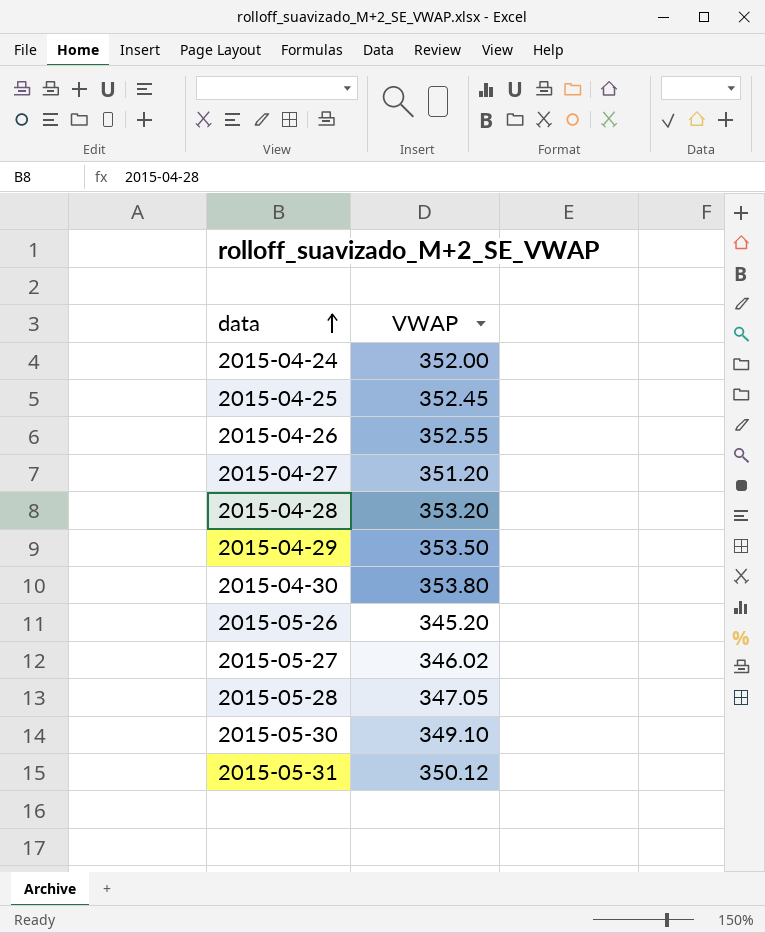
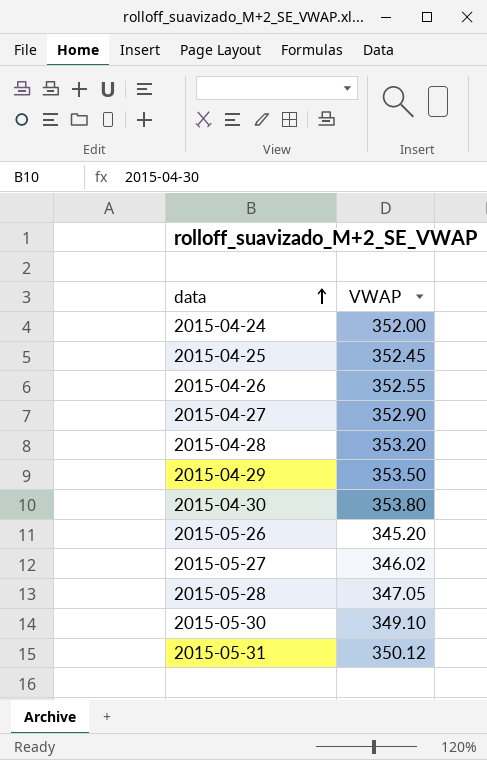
2015-04-27 | VWAP: 351.20 -> 352.90

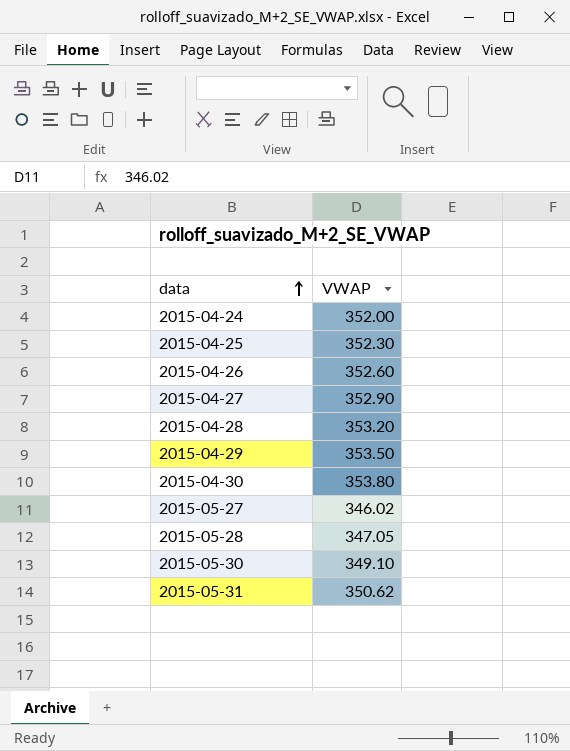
row 2015-05-26: 345.20 -> none
2015-04-25 | VWAP: 352.45 -> 352.30
2015-04-26 | VWAP: 352.55 -> 352.60
2015-05-31 | VWAP: 350.12 -> 350.62

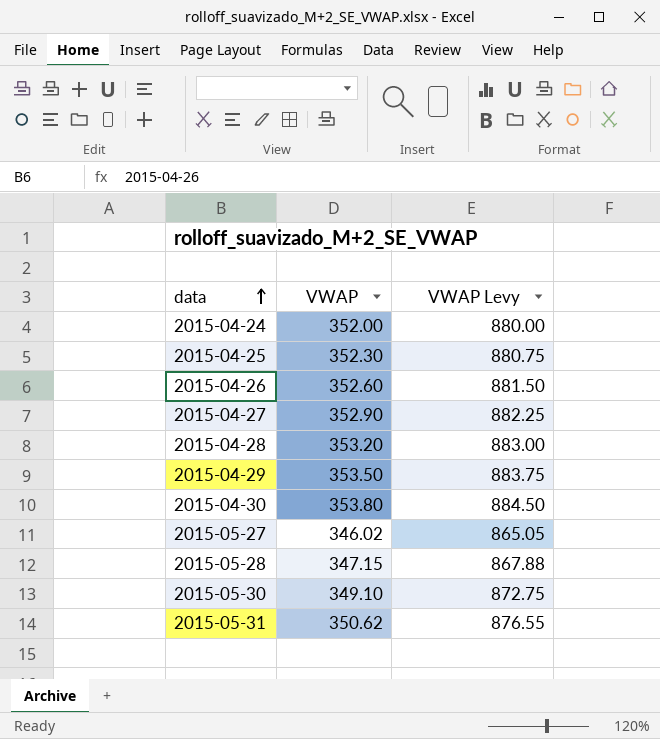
column VWAP Levy | formula: none -> [VWAP] * 2.5
2015-05-28 | VWAP: 347.05 -> 347.15

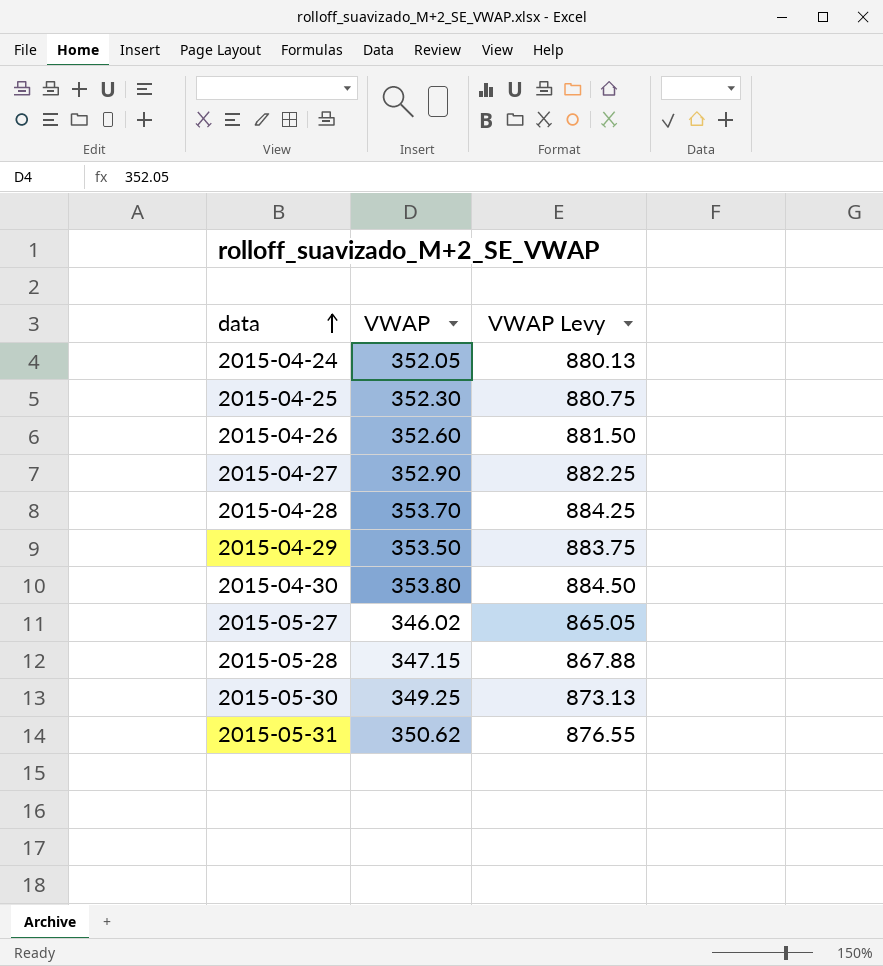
2015-04-24 | VWAP: 352.00 -> 352.05
2015-04-24 | VWAP Levy: 880.00 -> 880.13
2015-04-28 | VWAP: 353.20 -> 353.70
2015-04-28 | VWAP Levy: 883.00 -> 884.25
2015-05-30 | VWAP: 349.10 -> 349.25
2015-05-30 | VWAP Levy: 872.75 -> 873.13

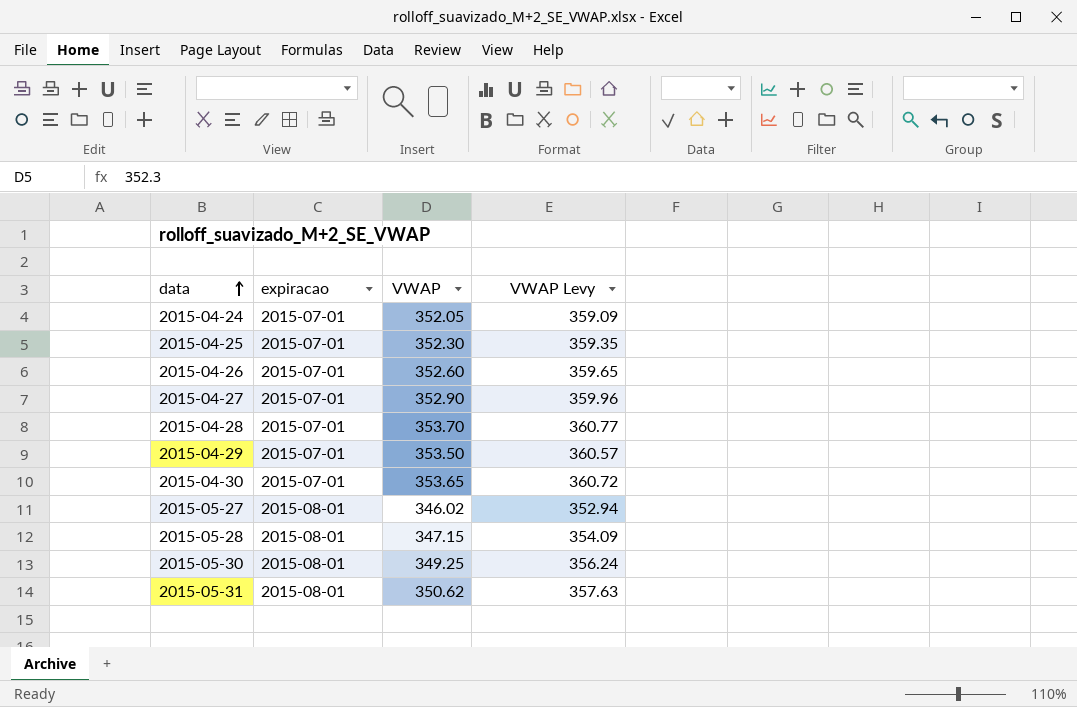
column expiracao | position: none -> 2
column VWAP Levy | formula: [VWAP] * 2.5 -> [VWAP] * 1.02
2015-04-30 | VWAP: 353.80 -> 353.65

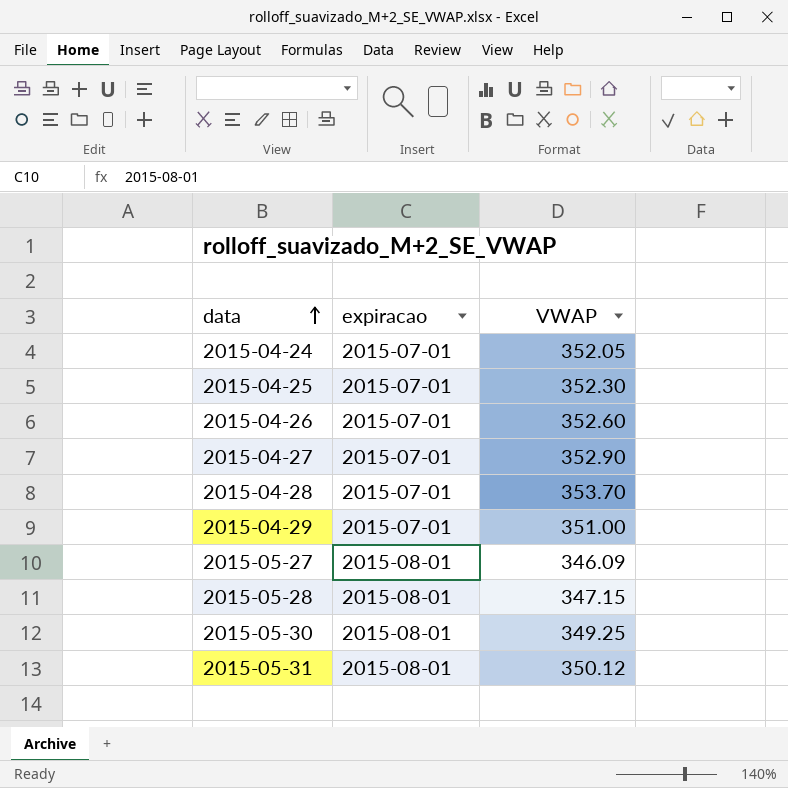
column VWAP Levy | formula: [VWAP] * 1.02 -> none
row 2015-04-30: 2015-07-01 | 353.65 | 360.72 -> none
2015-04-29 | VWAP: 353.50 -> 351.00
2015-05-27 | VWAP: 346.02 -> 346.09
2015-05-31 | VWAP: 350.62 -> 350.12

